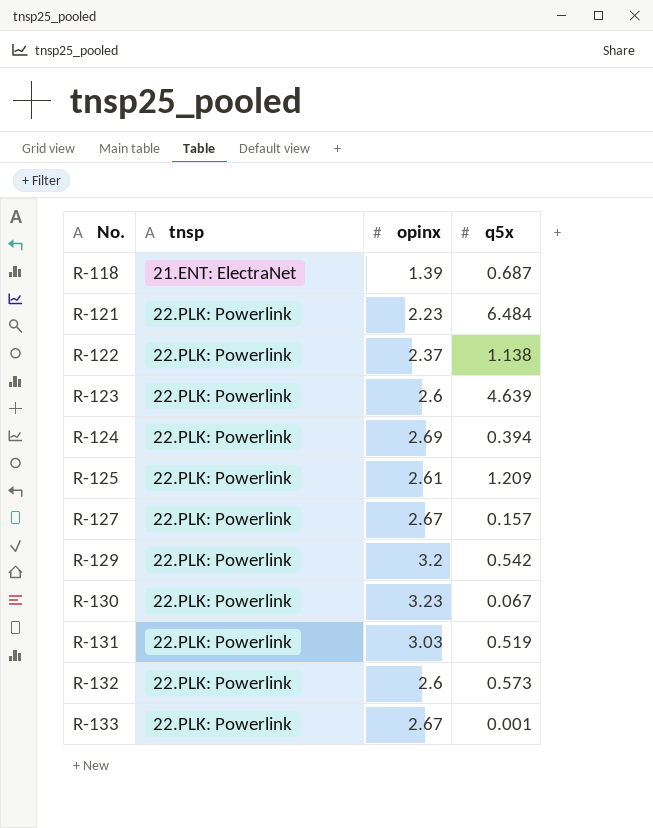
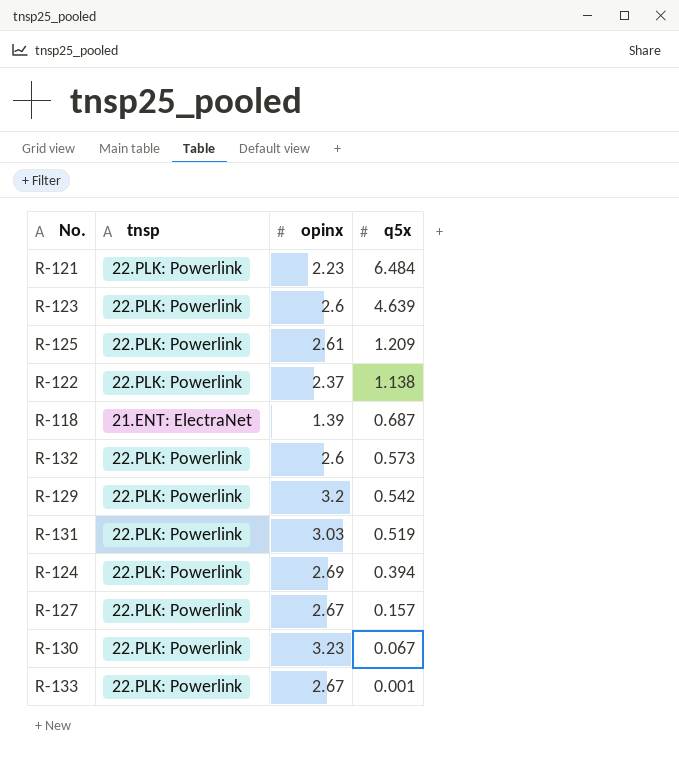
row order: No. ascending -> q5x descending

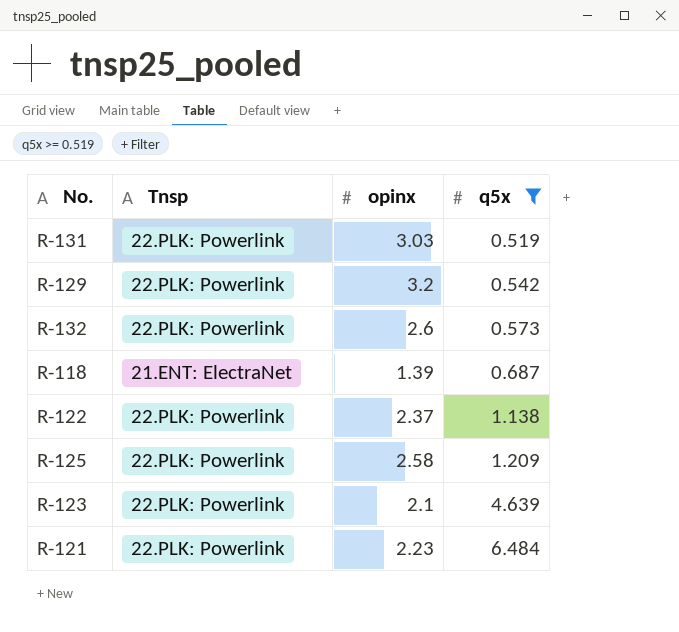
filter: none -> q5x >= 0.519
row order: q5x descending -> q5x ascending
column name: tnsp -> Tnsp
R-125 | opinx: 2.61 -> 2.58
R-123 | opinx: 2.6 -> 2.1

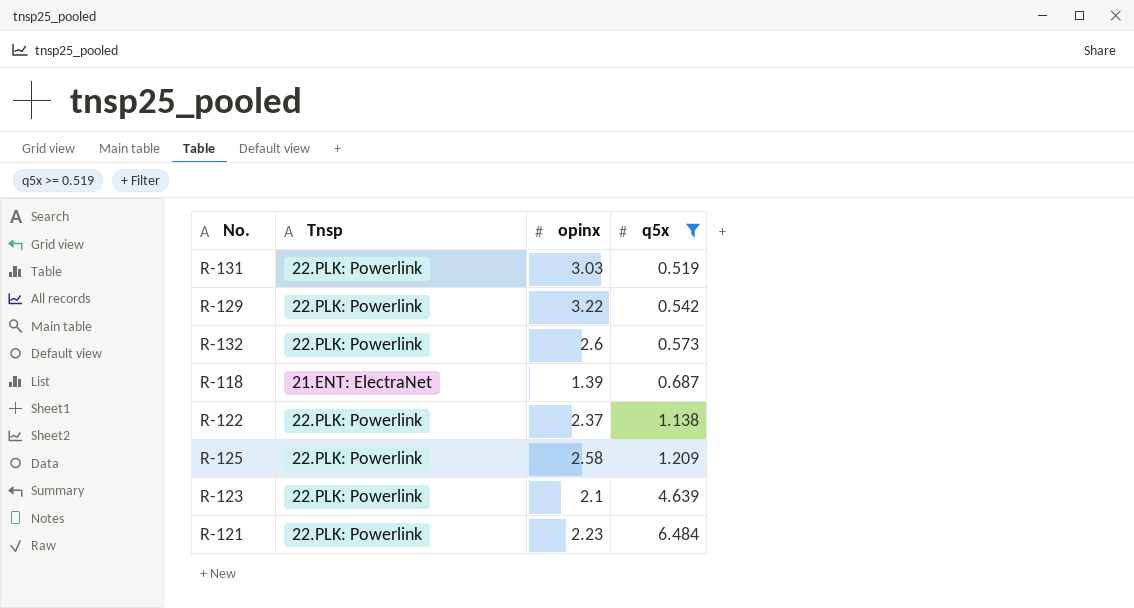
R-129 | opinx: 3.2 -> 3.22

